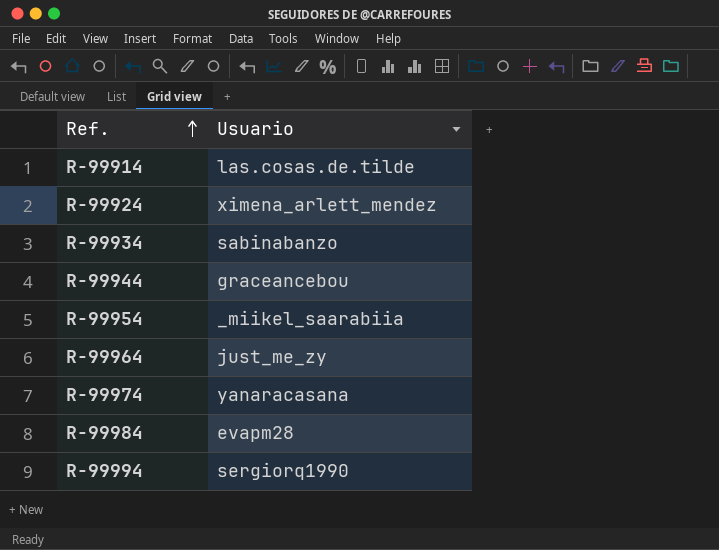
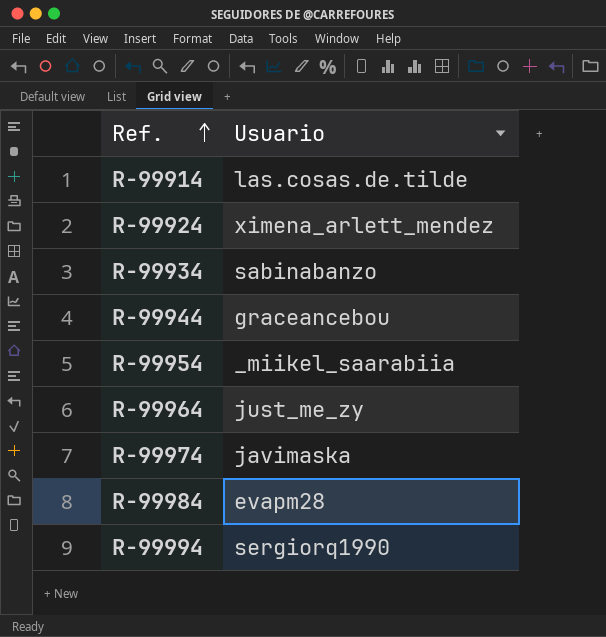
R-99974 | Usuario: yanaracasana -> javimaska

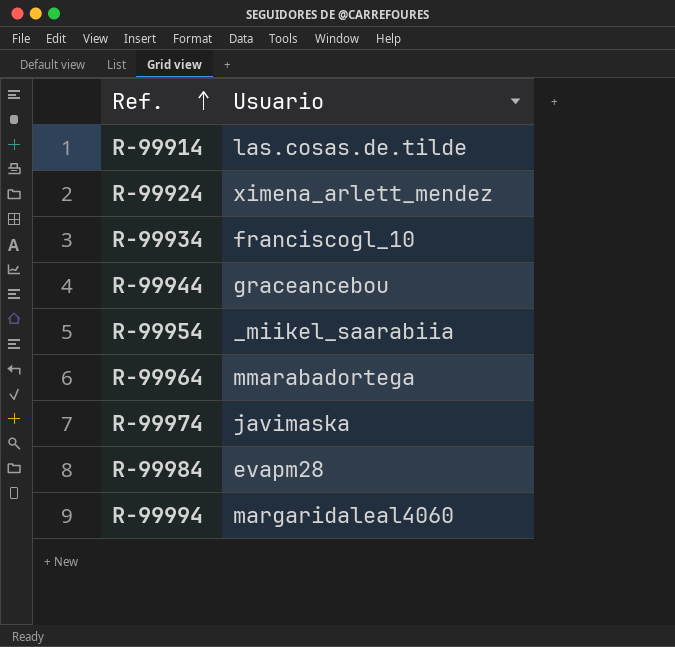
R-99934 | Usuario: sabinabanzo -> franciscogl_10
R-99964 | Usuario: just_me_zy -> mmarabadortega
R-99994 | Usuario: sergiorq1990 -> margaridaleal4060

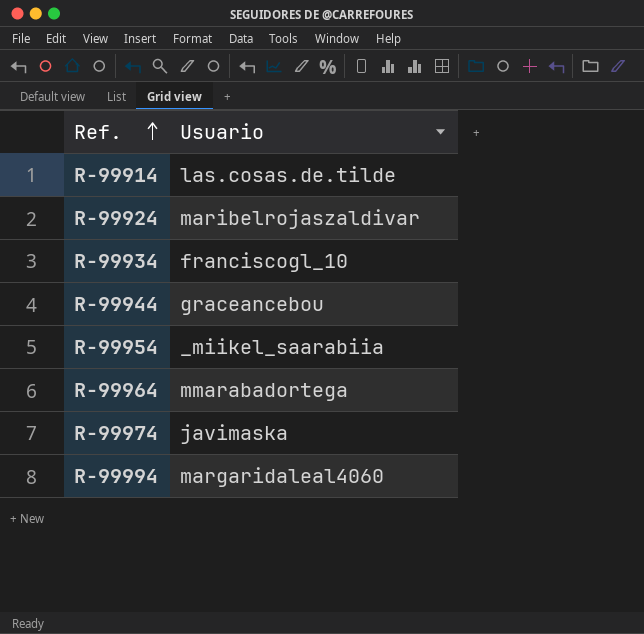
row R-99984: evapm28 -> none
R-99924 | Usuario: ximena_arlett_mendez -> maribelrojaszaldivar

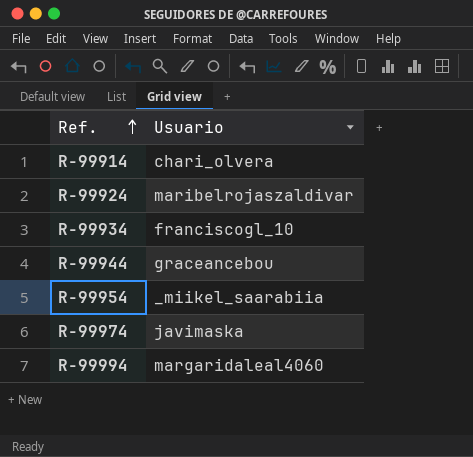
row R-99964: mmarabadortega -> none
R-99914 | Usuario: las.cosas.de.tilde -> chari_olvera

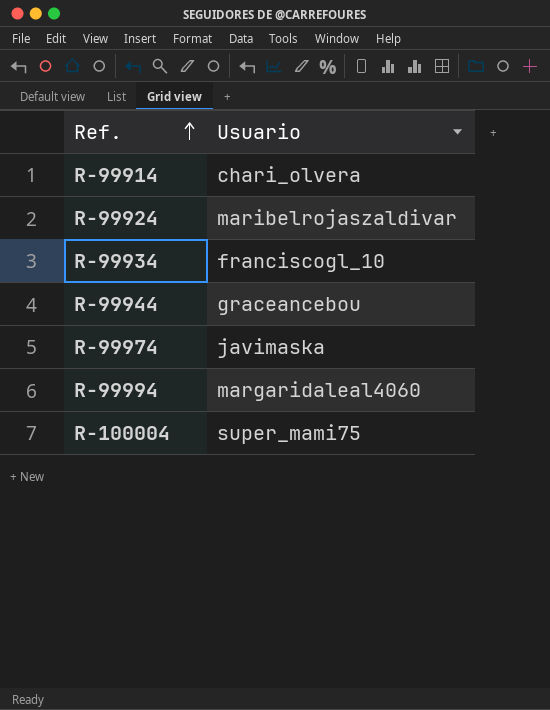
row R-99954: _miikel_saarabiia -> none
row R-100004: none -> super_mami75

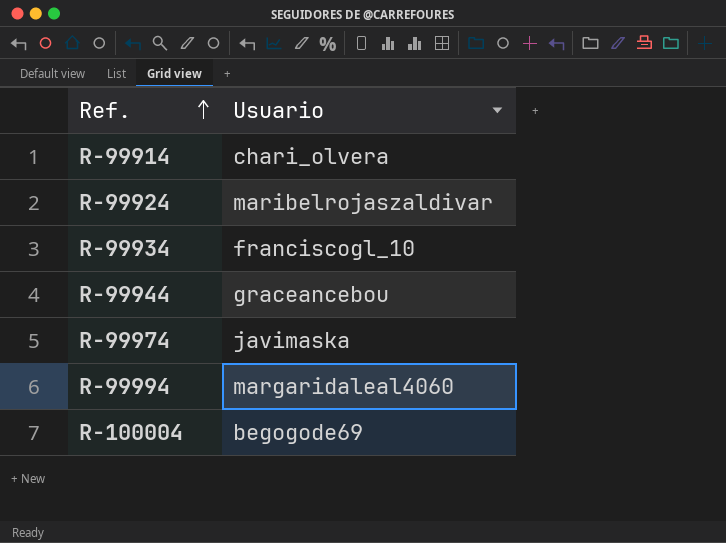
R-100004 | Usuario: super_mami75 -> begogode69

